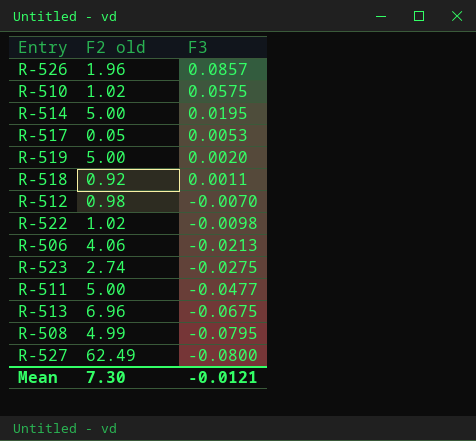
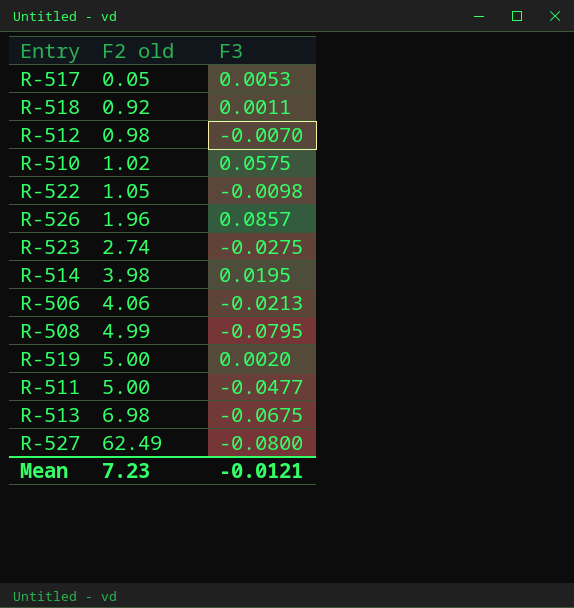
row order: F3 descending -> F2 old ascending
R-522 | F2 old: 1.02 -> 1.05
R-514 | F2 old: 5.00 -> 3.98
R-513 | F2 old: 6.96 -> 6.98
Mean | F2 old: 7.30 -> 7.23

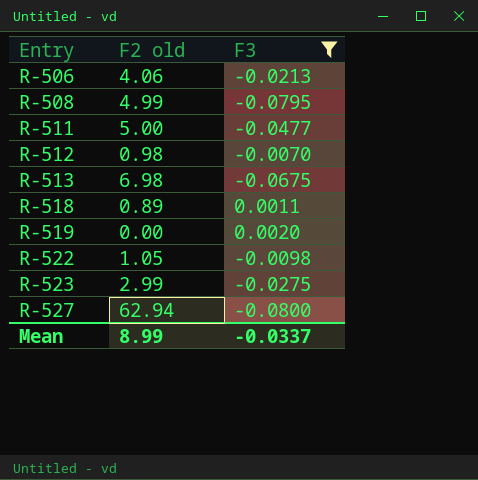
filter: none -> F3 <= 0.0020
row order: F2 old ascending -> Entry ascending
R-518 | F2 old: 0.92 -> 0.89
R-519 | F2 old: 5.00 -> 0.00
R-523 | F2 old: 2.74 -> 2.99
R-527 | F2 old: 62.49 -> 62.94
Mean | F2 old: 7.23 -> 8.99
Mean | F3: -0.0121 -> -0.0337

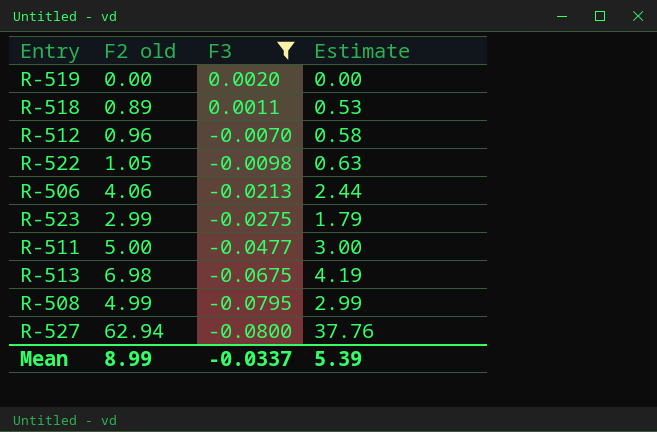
row order: Entry ascending -> F3 descending
column Estimate | formula: none -> [F2 old] * 0.6
R-512 | F2 old: 0.98 -> 0.96

